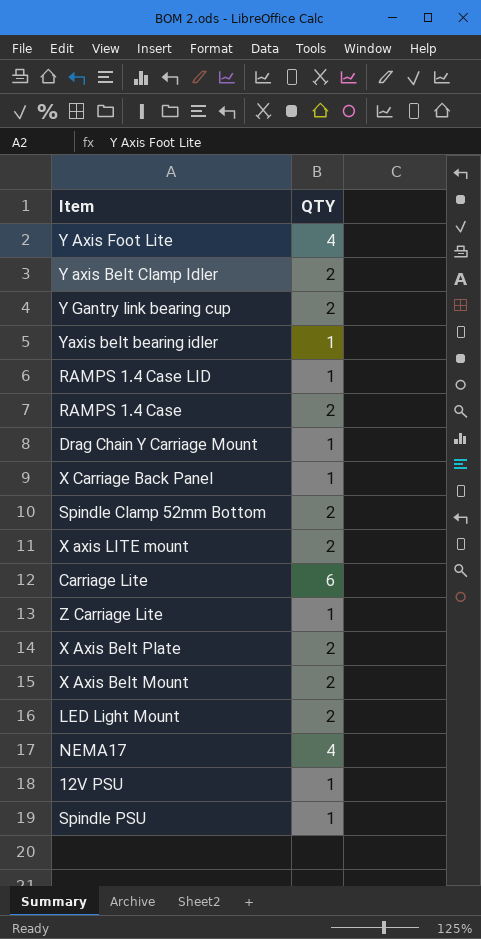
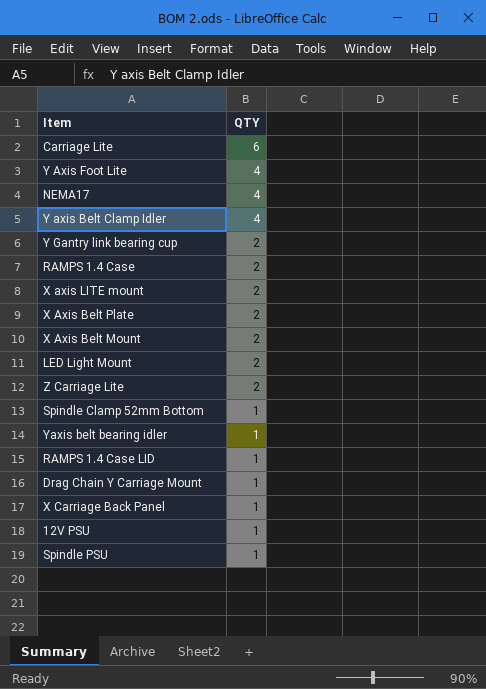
row order: none -> QTY descending
Y axis Belt Clamp Idler | QTY: 2 -> 4
Z Carriage Lite | QTY: 1 -> 2
Spindle Clamp 52mm Bottom | QTY: 2 -> 1

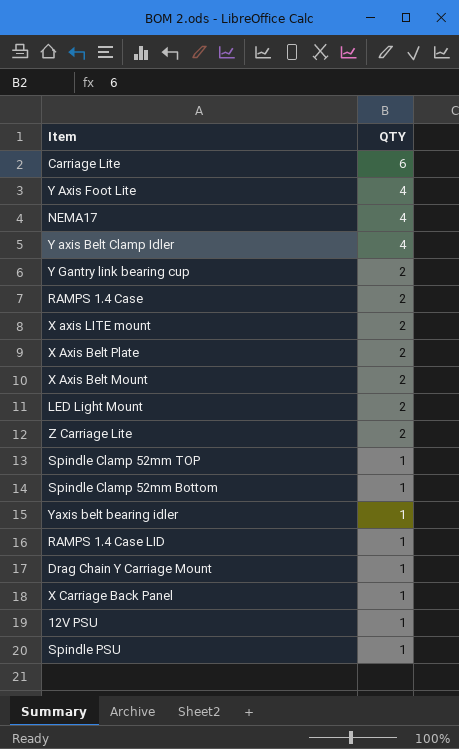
row Spindle Clamp 52mm TOP: none -> 1

